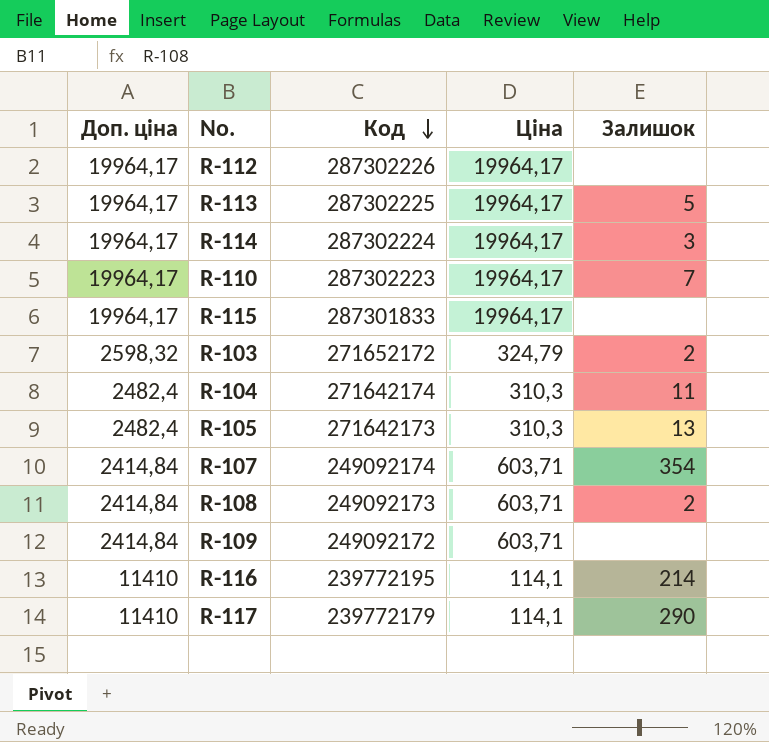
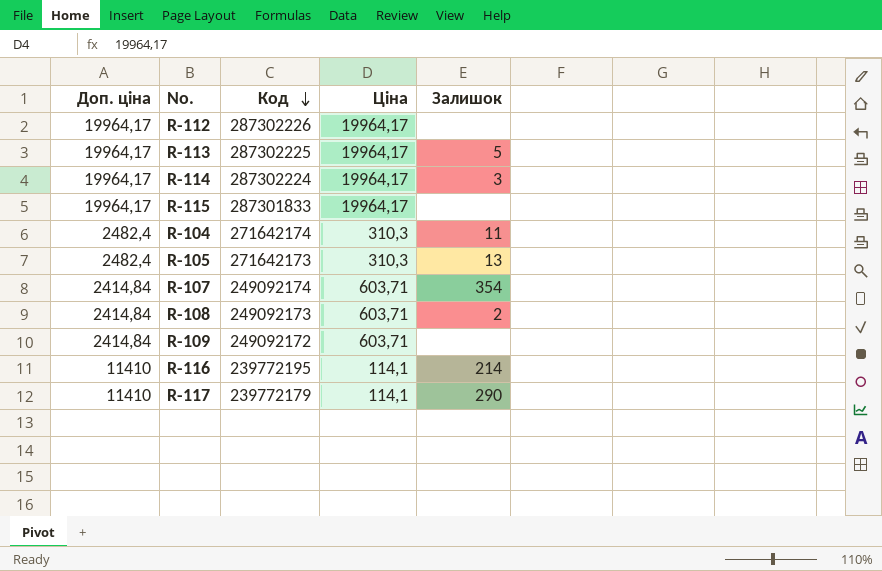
row R-110: 19964,17 | 287302223 | 19964,17 | 7 -> none
row R-103: 2598,32 | 271652172 | 324,79 | 2 -> none

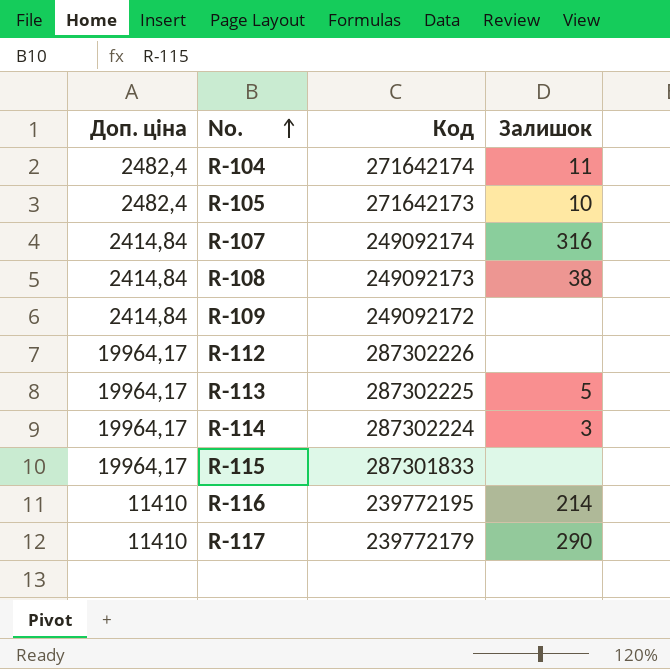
row order: Код descending -> No. ascending
column Ціна | position: 4 -> none
R-105 | Залишок: 13 -> 10
R-107 | Залишок: 354 -> 316
R-108 | Залишок: 2 -> 38

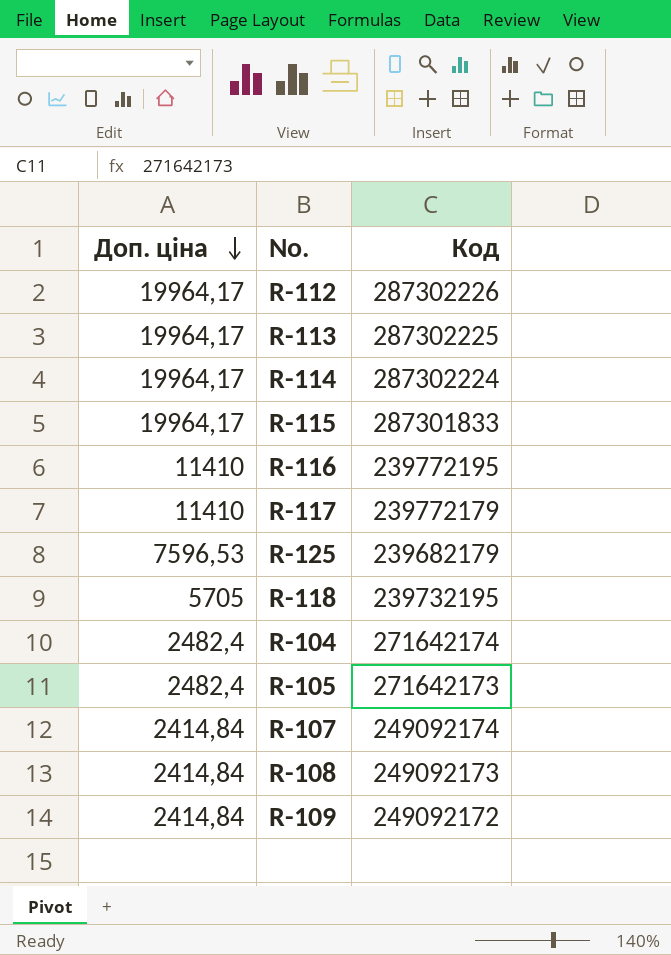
row order: No. ascending -> Доп. ціна descending
column Залишок | position: 4 -> none
row R-125: none -> 7596,53 | 239682179
row R-118: none -> 5705 | 239732195

